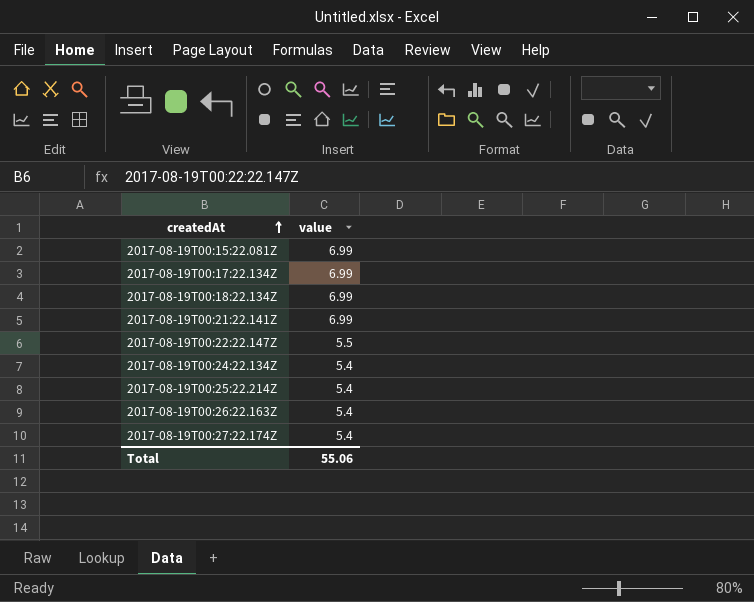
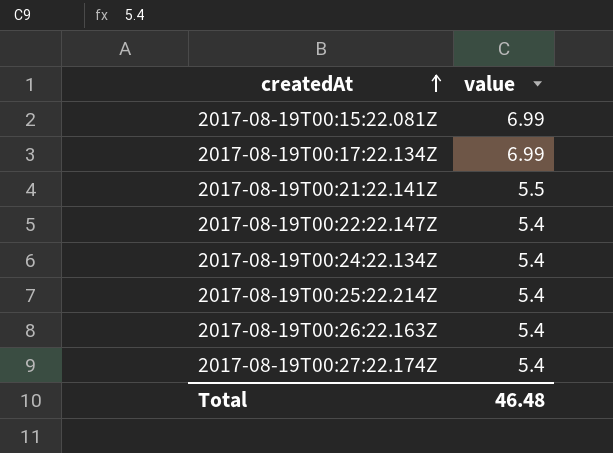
row 2017-08-19T00:18:22.134Z: 6.99 -> none
2017-08-19T00:21:22.141Z | value: 6.99 -> 5.5
2017-08-19T00:22:22.147Z | value: 5.5 -> 5.4
Total | value: 55.06 -> 46.48

